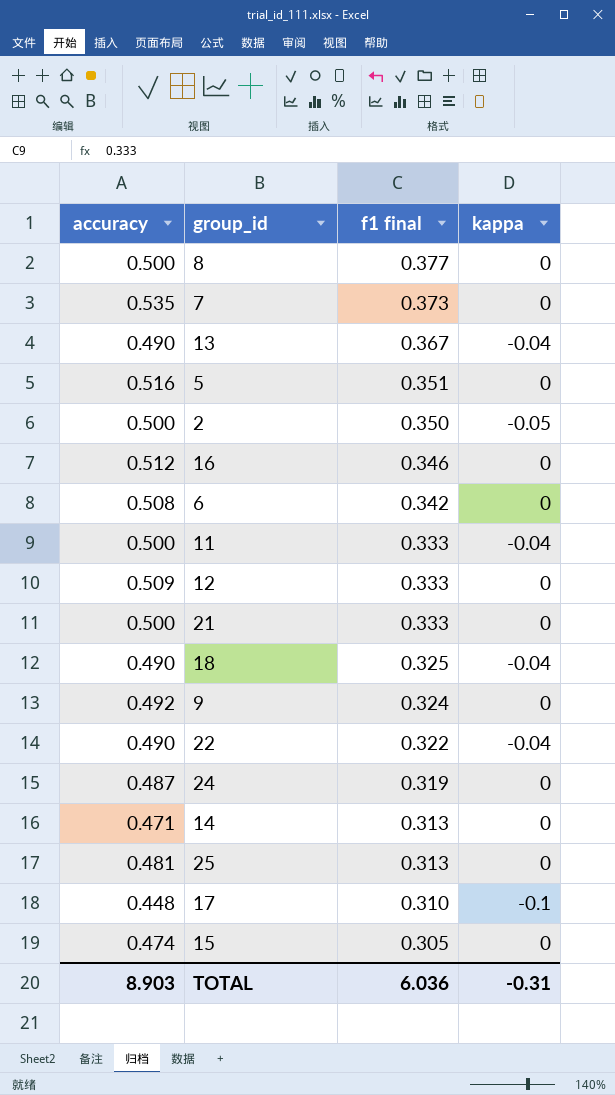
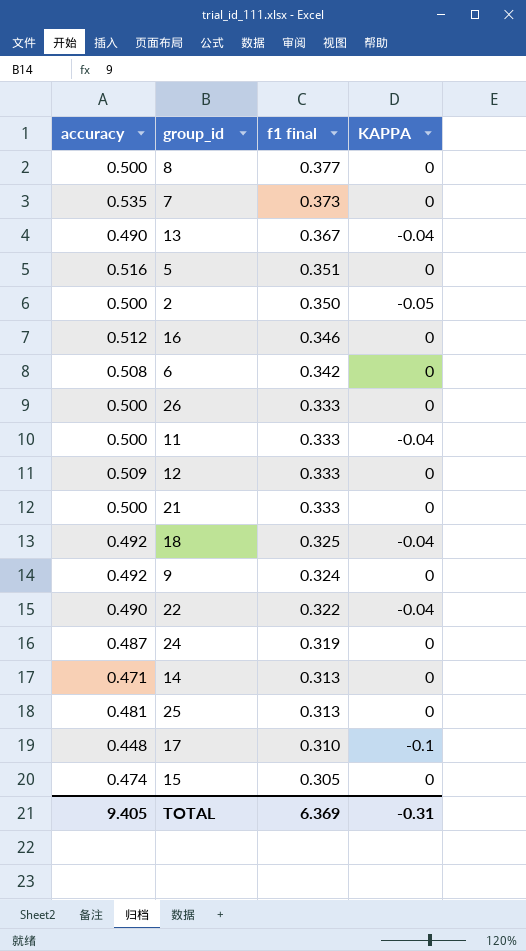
column name: kappa -> KAPPA
row 26: none -> 0.500 | 0.333 | 0
18 | accuracy: 0.490 -> 0.492
TOTAL | accuracy: 8.903 -> 9.405
TOTAL | f1 final: 6.036 -> 6.369

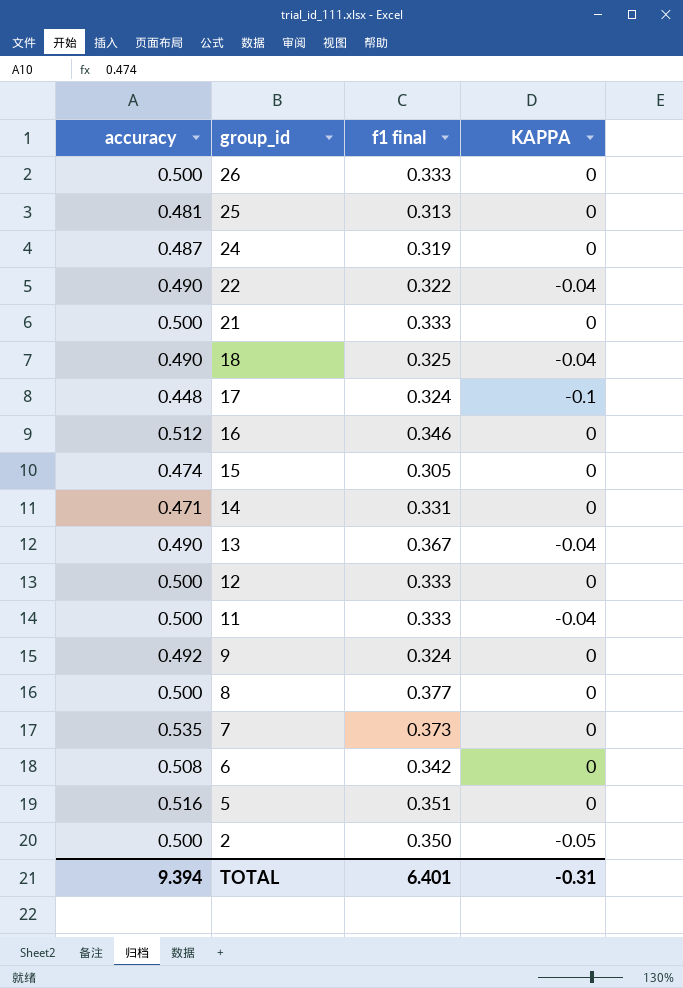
row order: f1 final descending -> group_id descending
18 | accuracy: 0.492 -> 0.490
17 | f1 final: 0.310 -> 0.324
14 | f1 final: 0.313 -> 0.331
12 | accuracy: 0.509 -> 0.500
TOTAL | accuracy: 9.405 -> 9.394
TOTAL | f1 final: 6.369 -> 6.401

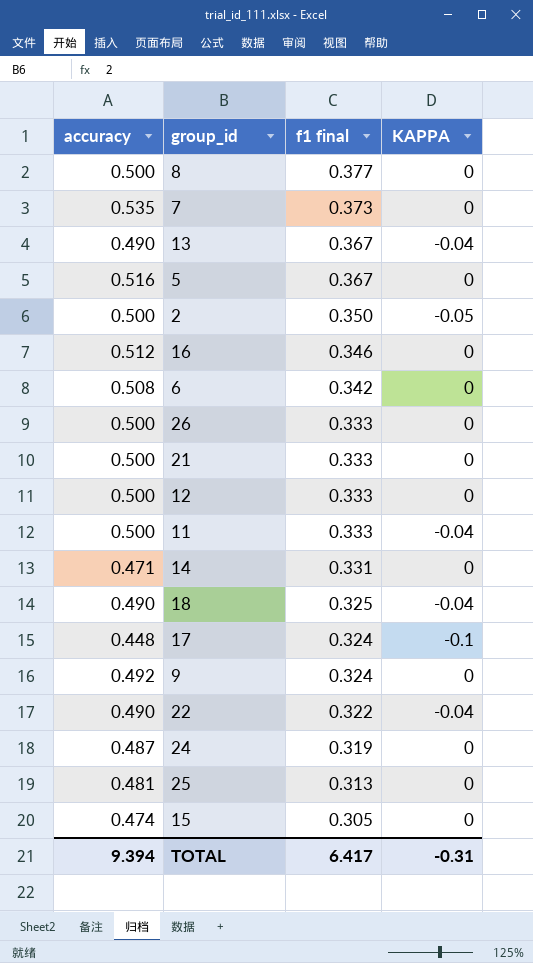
row order: group_id descending -> f1 final descending
5 | f1 final: 0.351 -> 0.367
TOTAL | f1 final: 6.401 -> 6.417

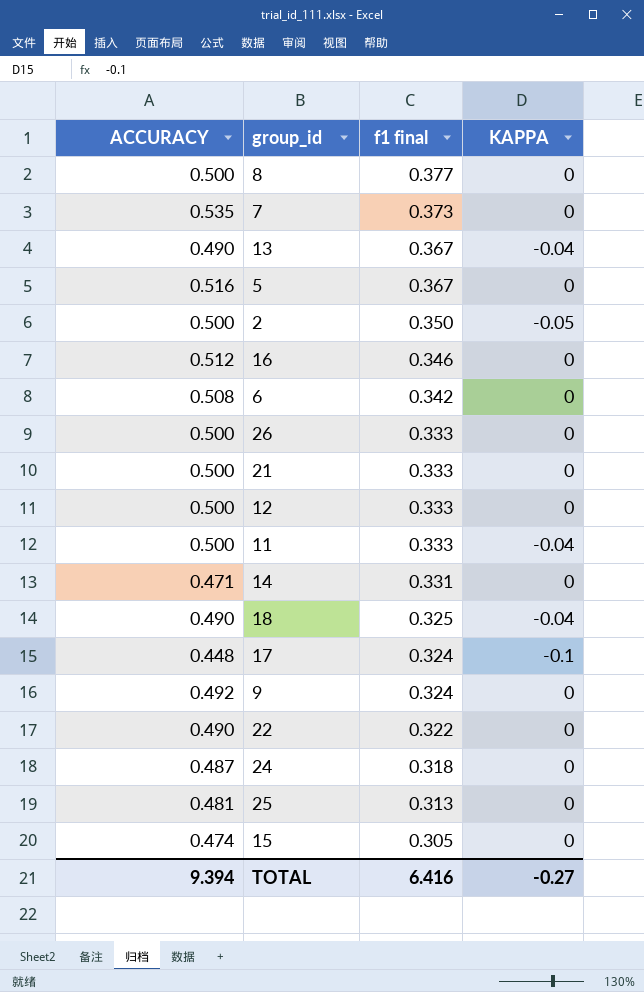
column name: accuracy -> ACCURACY
22 | KAPPA: -0.04 -> 0
24 | f1 final: 0.319 -> 0.318
TOTAL | f1 final: 6.417 -> 6.416
TOTAL | KAPPA: -0.31 -> -0.27

